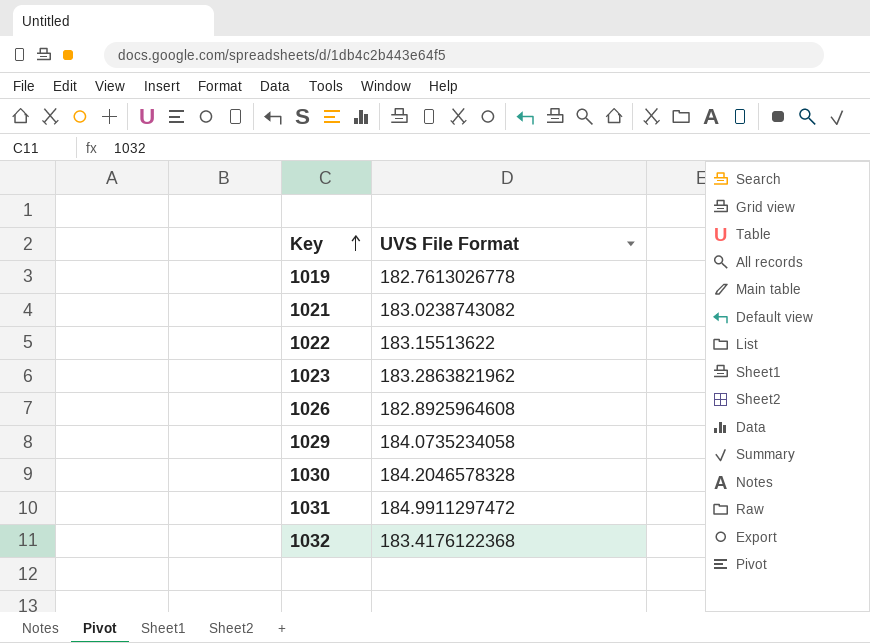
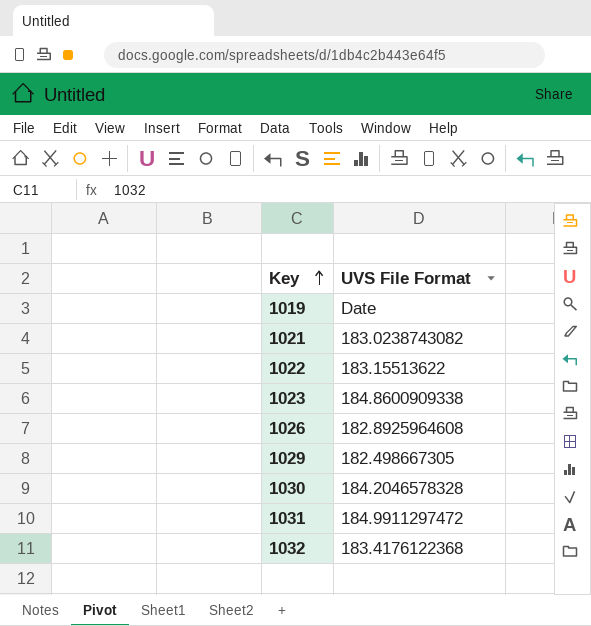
1019 | UVS File Format: 182.7613026778 -> Date
1023 | UVS File Format: 183.2863821962 -> 184.8600909338
1029 | UVS File Format: 184.0735234058 -> 182.498667305

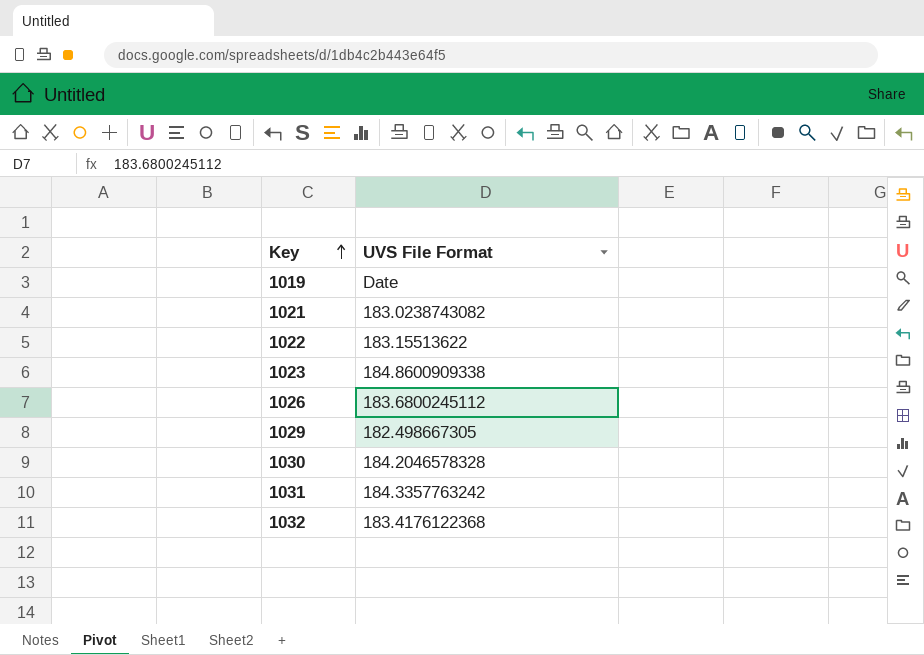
1026 | UVS File Format: 182.8925964608 -> 183.6800245112
1031 | UVS File Format: 184.9911297472 -> 184.3357763242

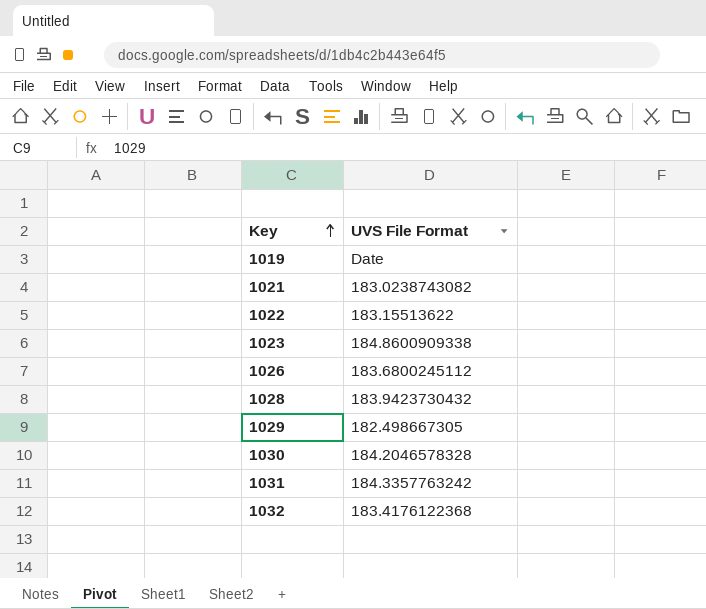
row 1028: none -> 183.9423730432

